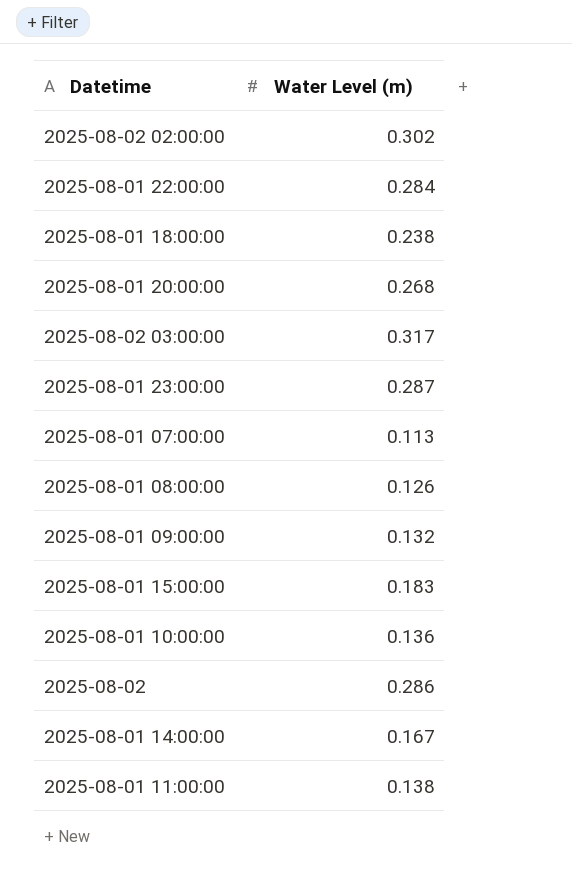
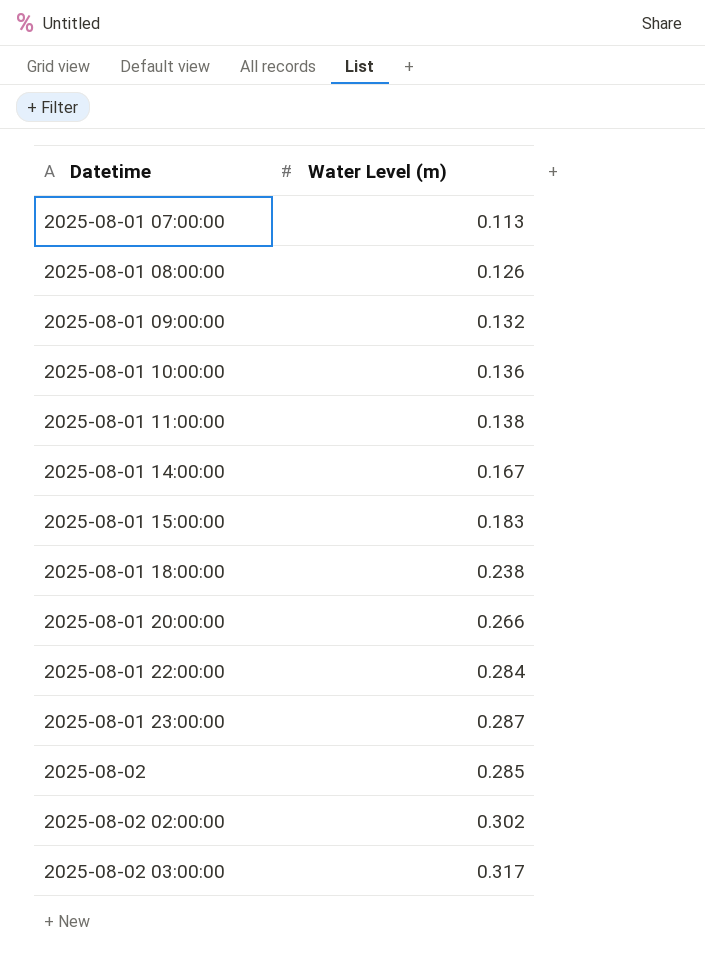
row order: none -> Datetime ascending
2025-08-01 20:00:00 | Water Level (m): 0.268 -> 0.266
2025-08-02 | Water Level (m): 0.286 -> 0.285

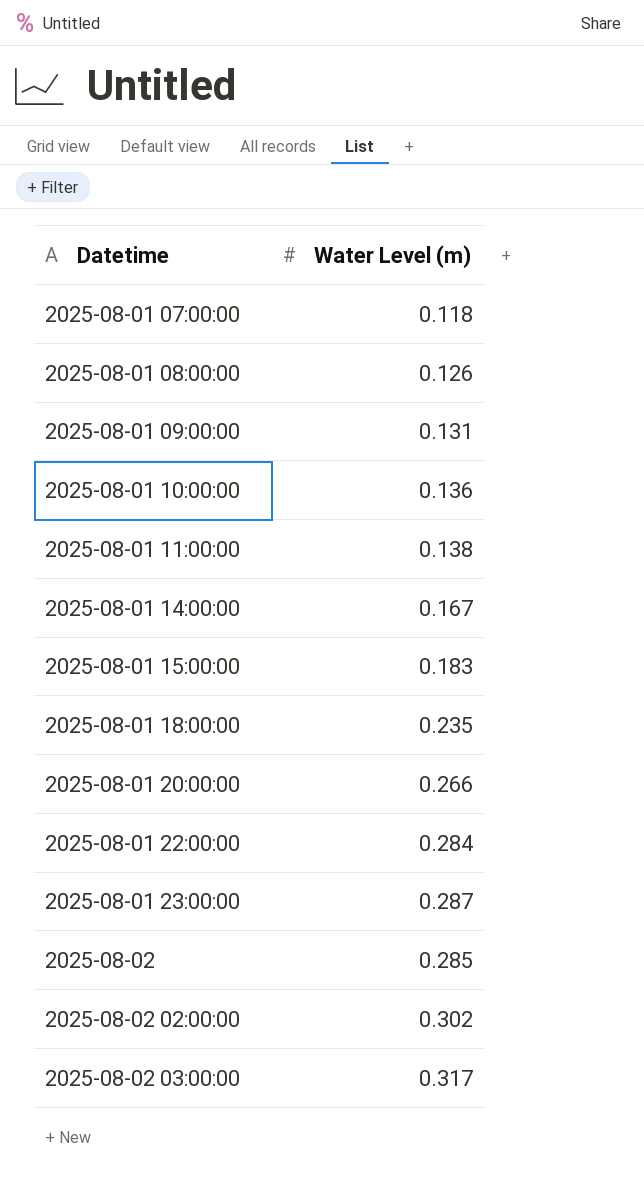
2025-08-01 07:00:00 | Water Level (m): 0.113 -> 0.118
2025-08-01 09:00:00 | Water Level (m): 0.132 -> 0.131
2025-08-01 18:00:00 | Water Level (m): 0.238 -> 0.235

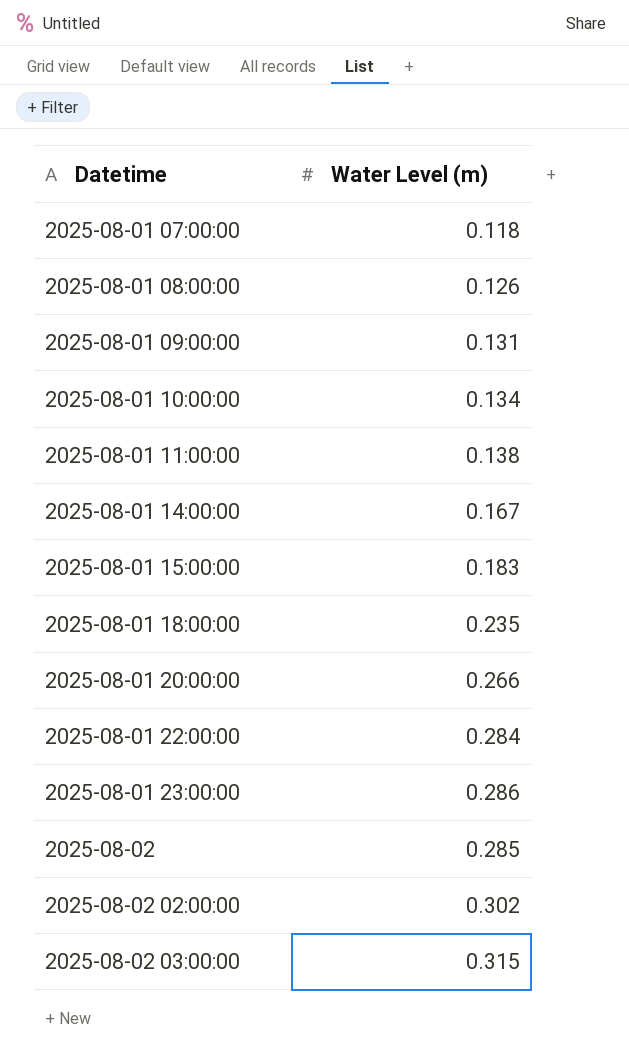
2025-08-01 10:00:00 | Water Level (m): 0.136 -> 0.134
2025-08-01 23:00:00 | Water Level (m): 0.287 -> 0.286
2025-08-02 03:00:00 | Water Level (m): 0.317 -> 0.315

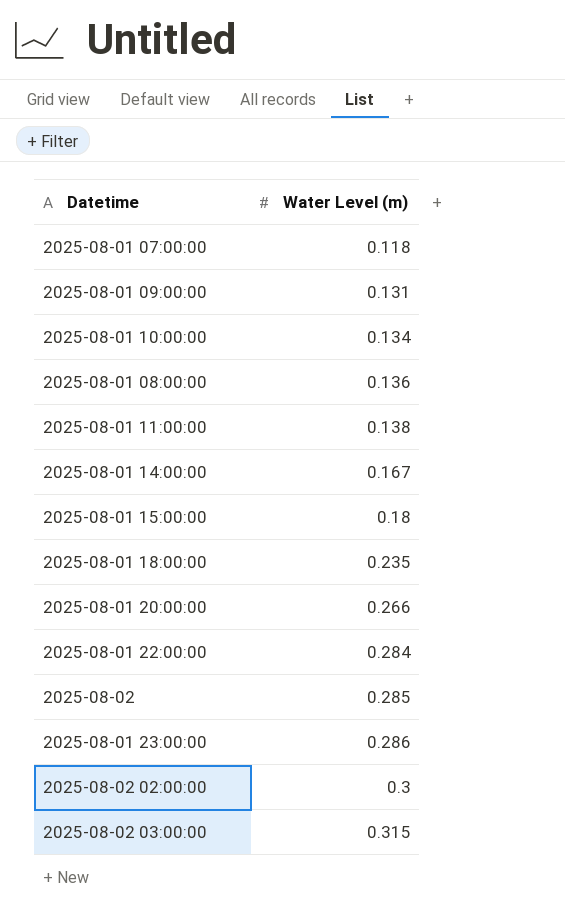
row order: Datetime ascending -> Water Level (m) ascending
2025-08-01 08:00:00 | Water Level (m): 0.126 -> 0.136
2025-08-01 15:00:00 | Water Level (m): 0.183 -> 0.18
2025-08-02 02:00:00 | Water Level (m): 0.302 -> 0.3

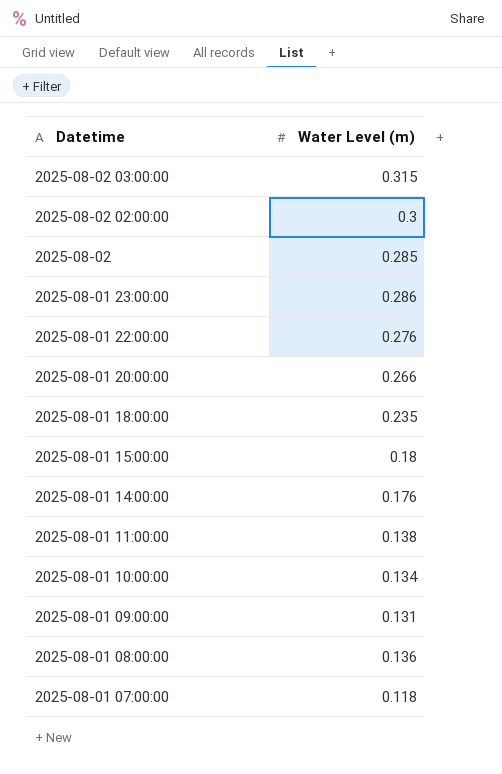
row order: Water Level (m) ascending -> Datetime descending
2025-08-01 22:00:00 | Water Level (m): 0.284 -> 0.276
2025-08-01 14:00:00 | Water Level (m): 0.167 -> 0.176

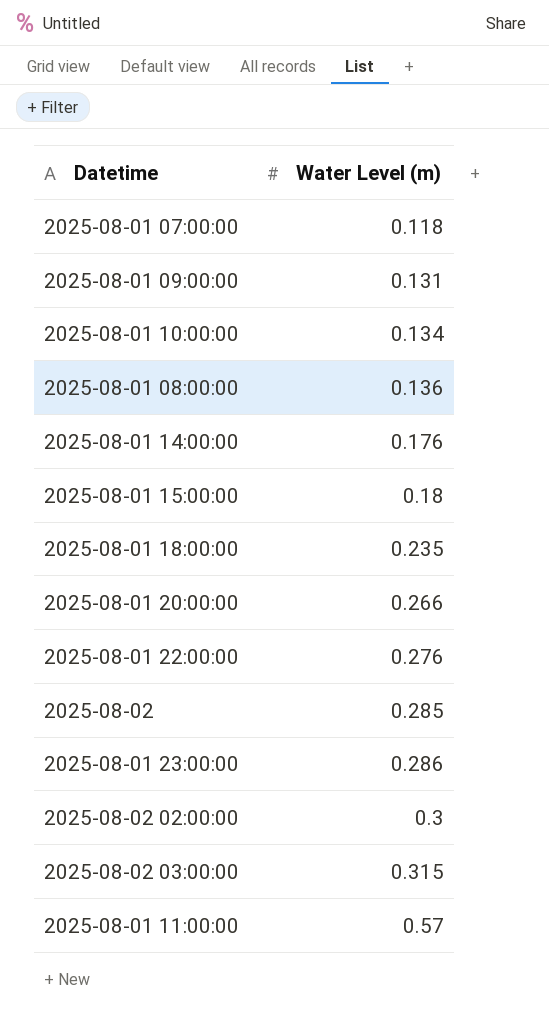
row order: Datetime descending -> Water Level (m) ascending
2025-08-01 11:00:00 | Water Level (m): 0.138 -> 0.57

